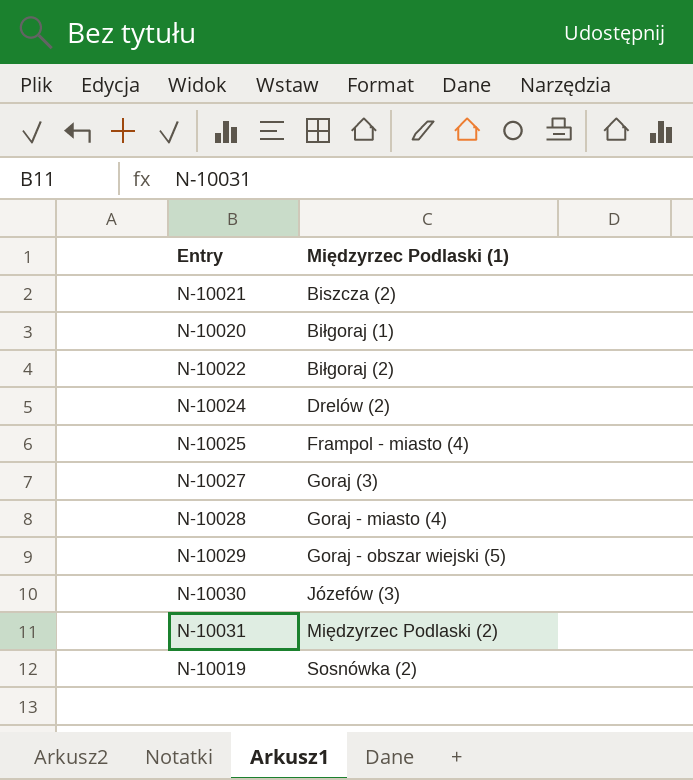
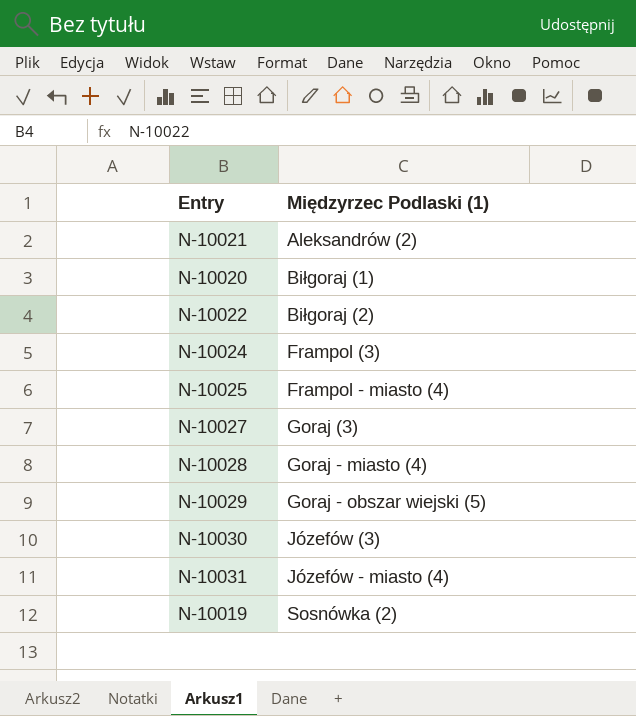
N-10021 | Międzyrzec Podlaski (1): Biszcza (2) -> Aleksandrów (2)
N-10024 | Międzyrzec Podlaski (1): Drelów (2) -> Frampol (3)
N-10031 | Międzyrzec Podlaski (1): Międzyrzec Podlaski (2) -> Józefów - miasto (4)

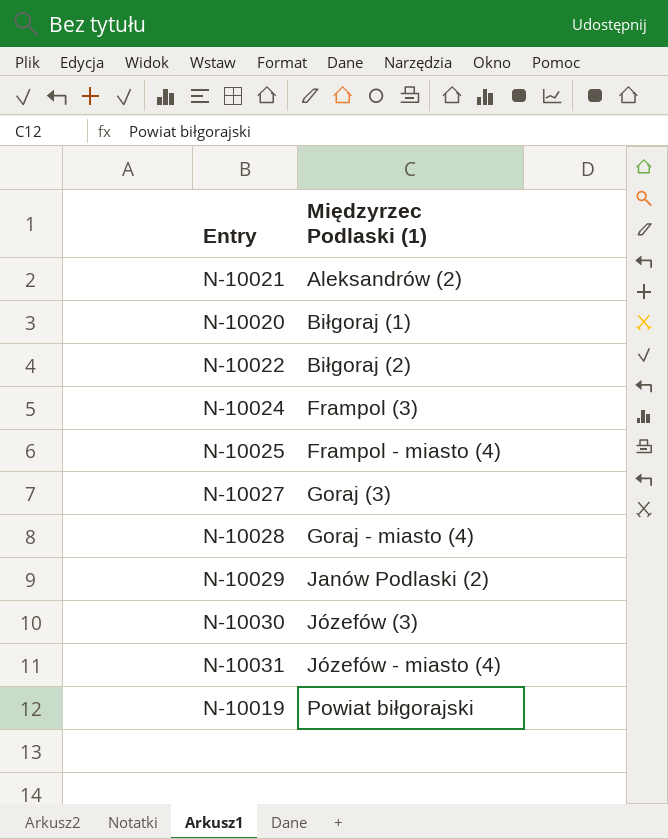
N-10029 | Międzyrzec Podlaski (1): Goraj - obszar wiejski (5) -> Janów Podlaski (2)
N-10019 | Międzyrzec Podlaski (1): Sosnówka (2) -> Powiat biłgorajski

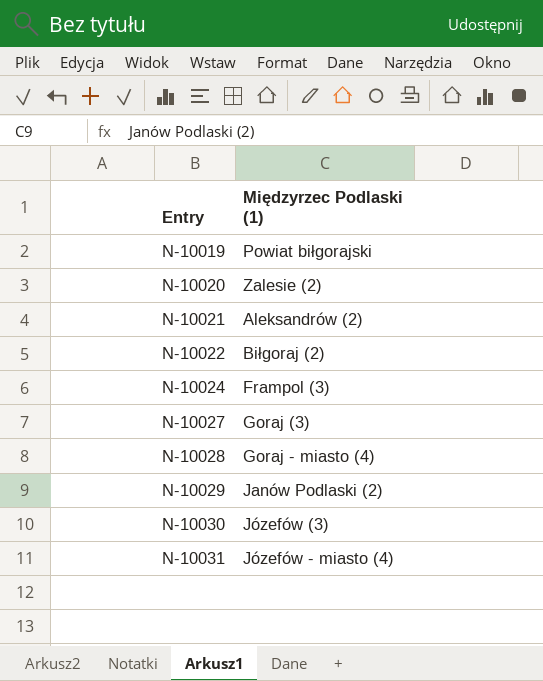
row order: Międzyrzec Podlaski (1) ascending -> Entry ascending
row N-10025: Frampol - miasto (4) -> none
N-10020 | Międzyrzec Podlaski (1): Biłgoraj (1) -> Zalesie (2)

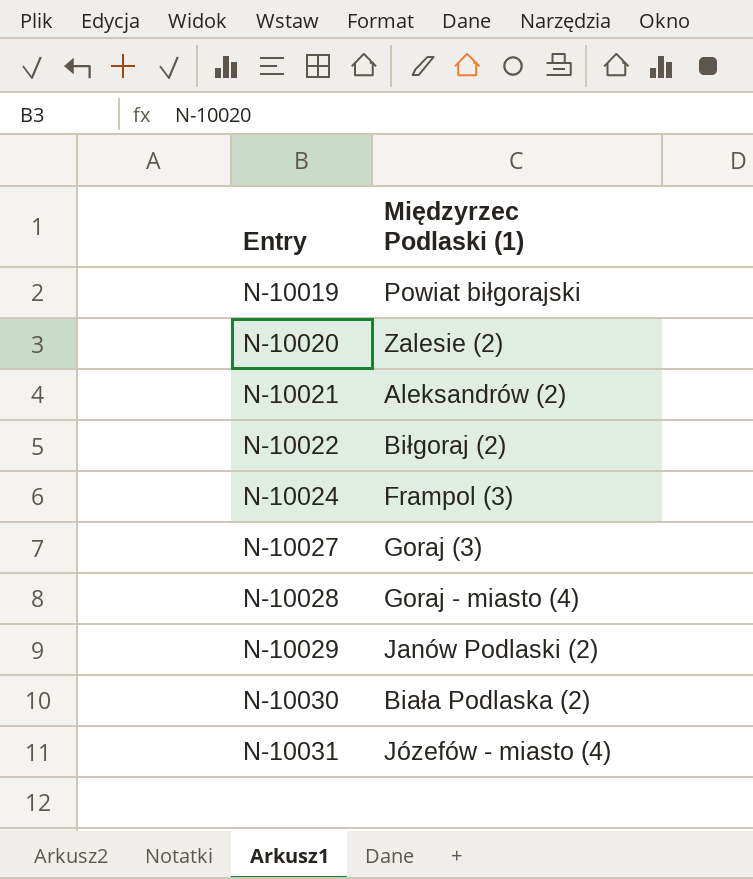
N-10030 | Międzyrzec Podlaski (1): Józefów (3) -> Biała Podlaska (2)

